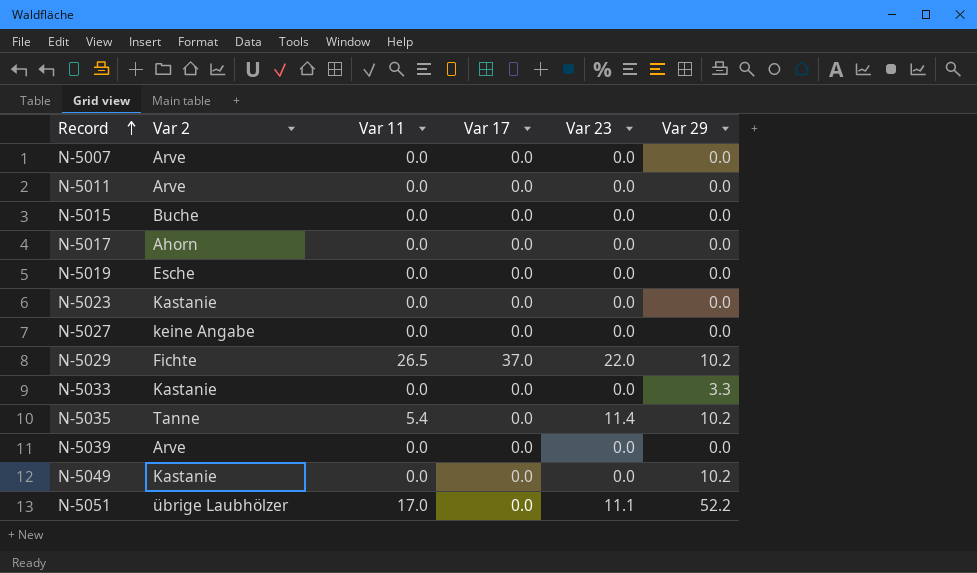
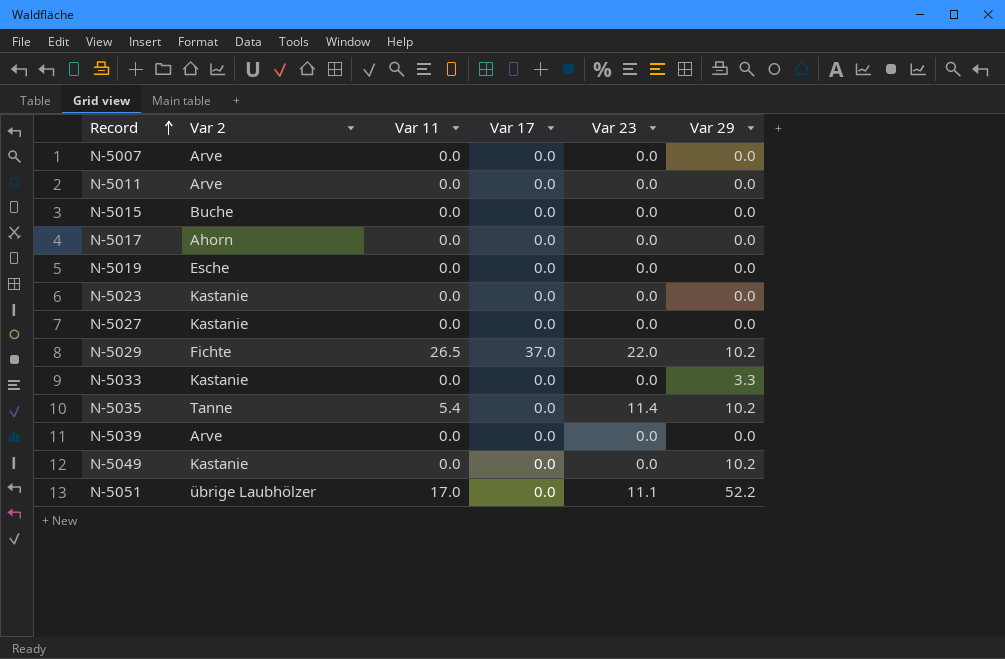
N-5027 | Var 2: keine Angabe -> Kastanie

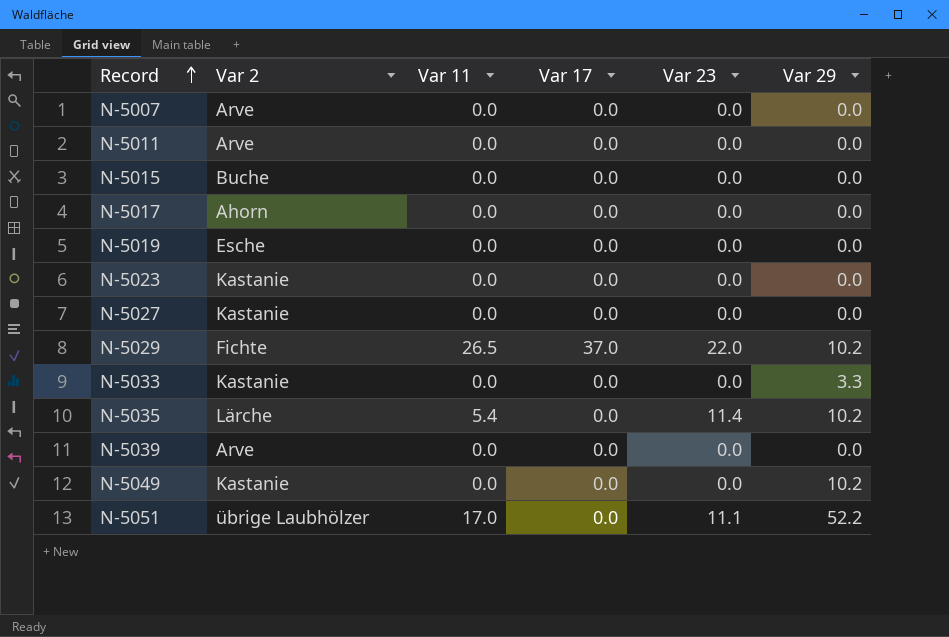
N-5035 | Var 2: Tanne -> Lärche

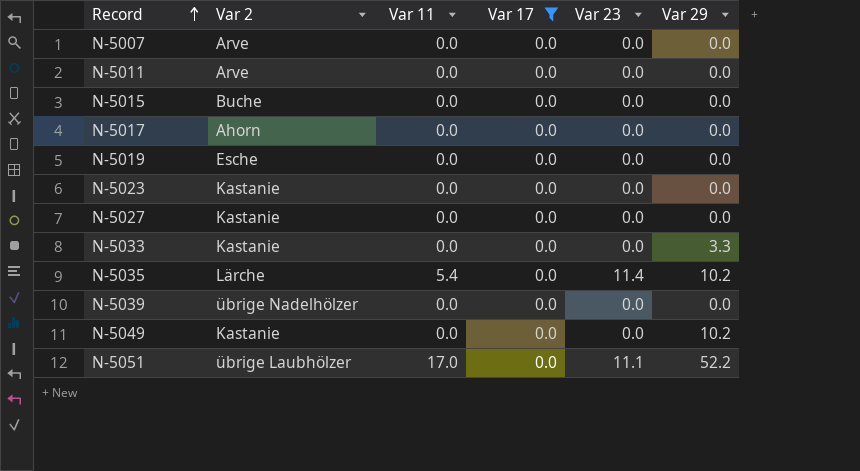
filter: none -> Var 17 = 0.0
N-5039 | Var 2: Arve -> übrige Nadelhölzer

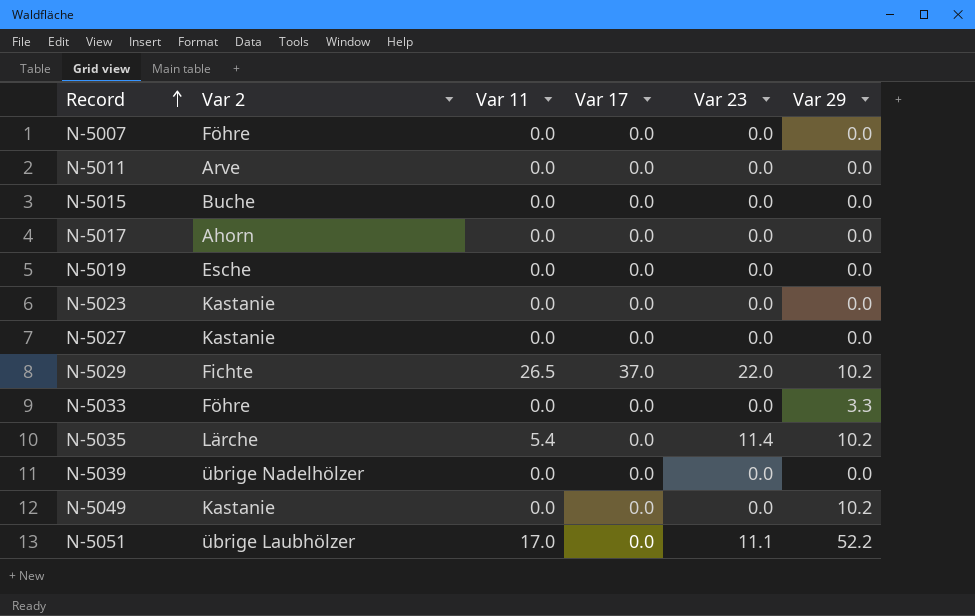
filter: Var 17 = 0.0 -> none
N-5007 | Var 2: Arve -> Föhre
N-5033 | Var 2: Kastanie -> Föhre

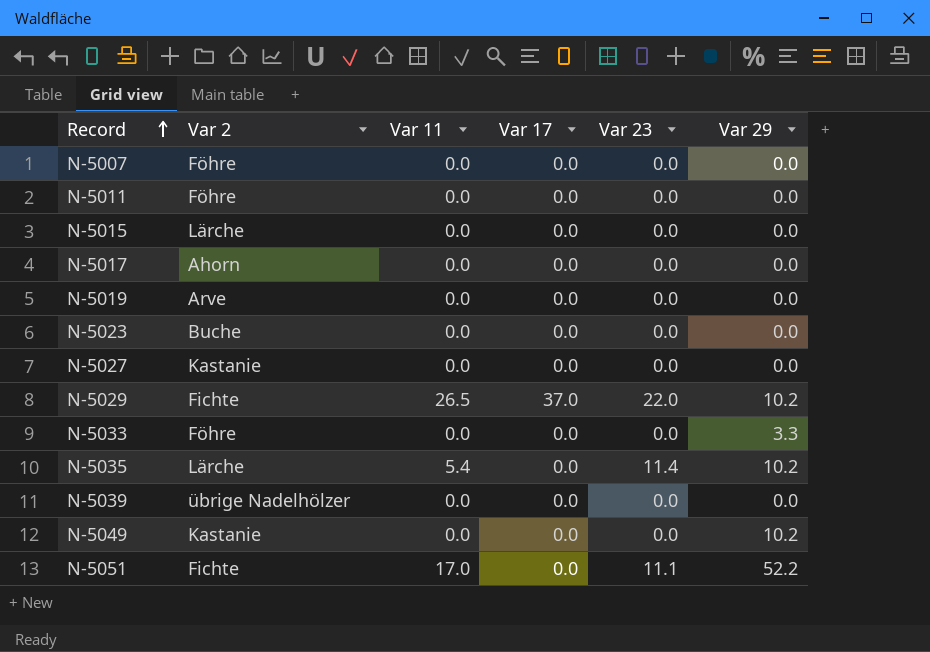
N-5011 | Var 2: Arve -> Föhre
N-5015 | Var 2: Buche -> Lärche
N-5019 | Var 2: Esche -> Arve
N-5023 | Var 2: Kastanie -> Buche
N-5051 | Var 2: übrige Laubhölzer -> Fichte

